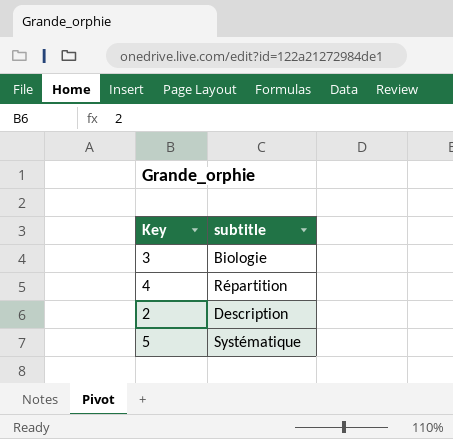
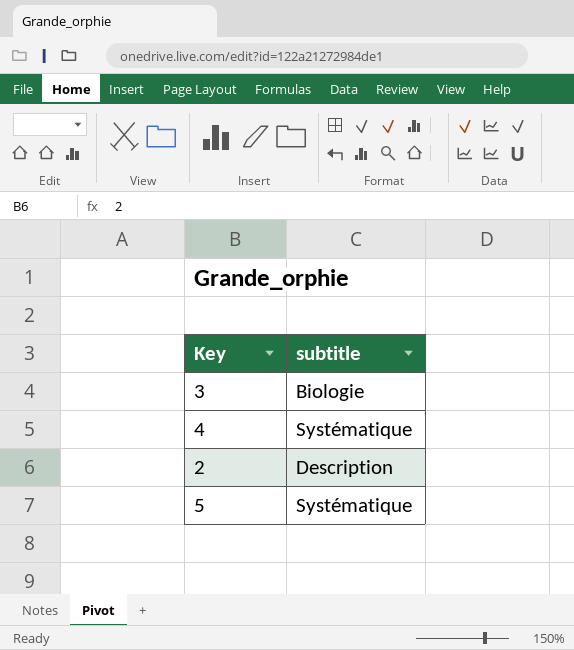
4 | subtitle: Répartition -> Systématique

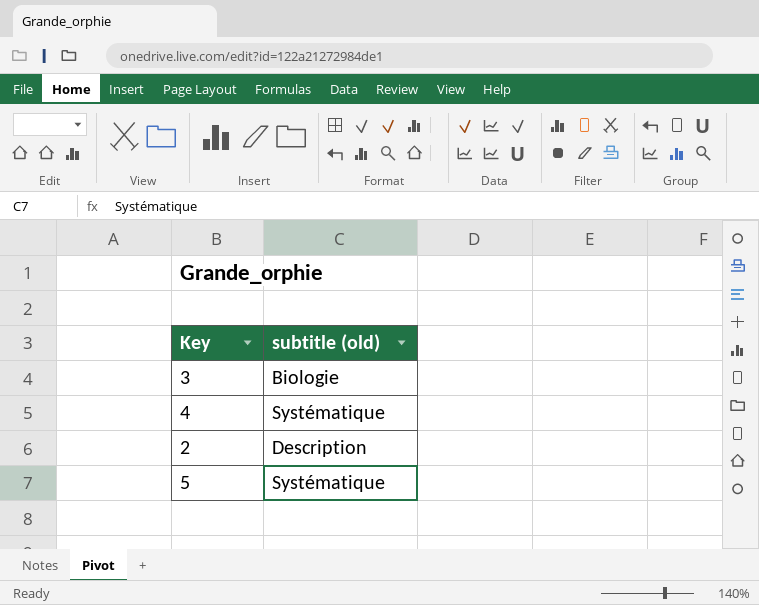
column name: subtitle -> subtitle (old)

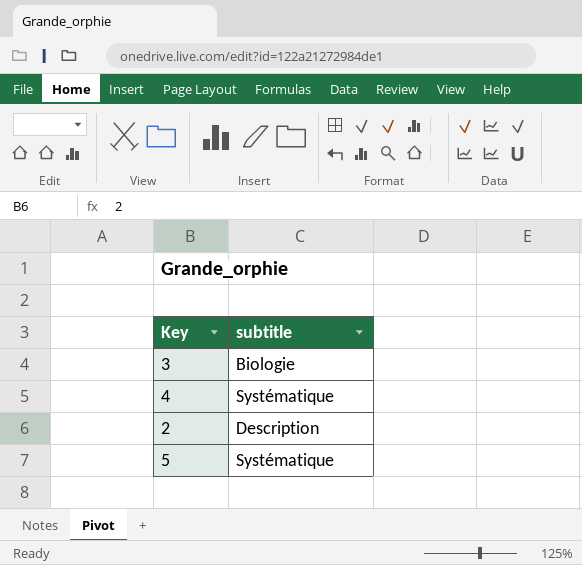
column name: subtitle (old) -> subtitle

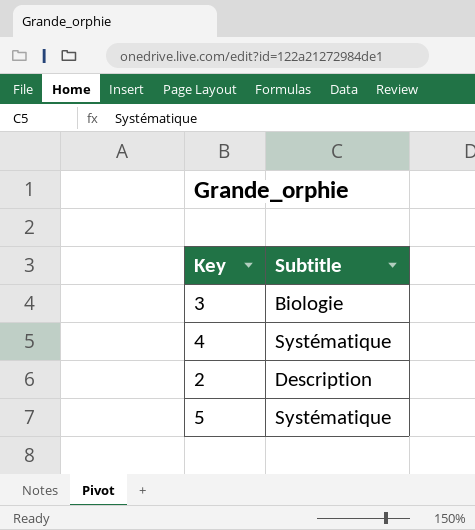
column name: subtitle -> Subtitle

